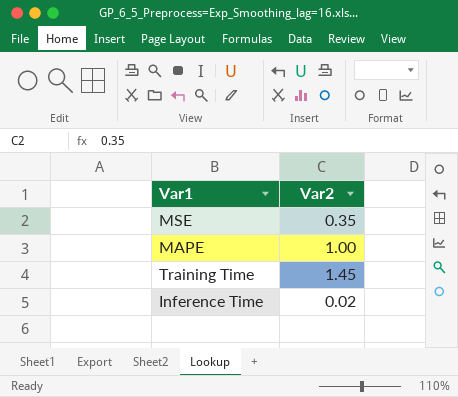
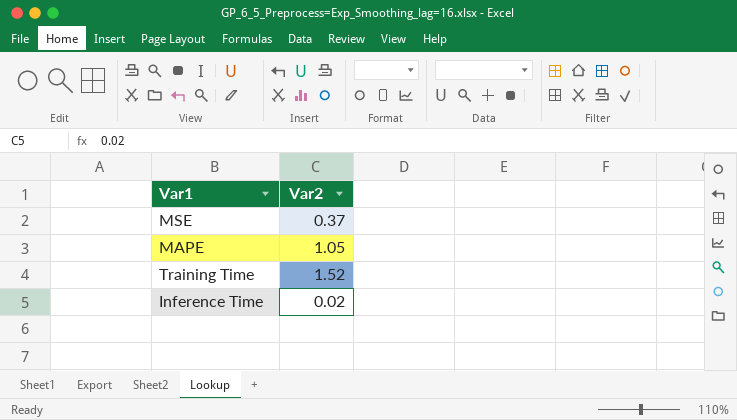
MSE | Var2: 0.35 -> 0.37
MAPE | Var2: 1.00 -> 1.05
Training Time | Var2: 1.45 -> 1.52

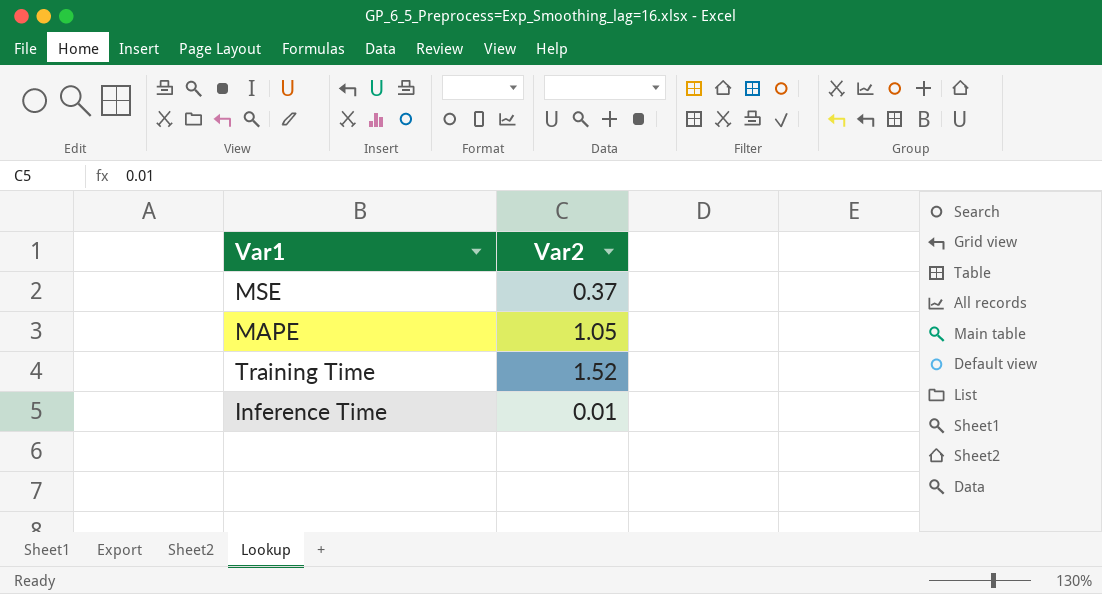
Inference Time | Var2: 0.02 -> 0.01

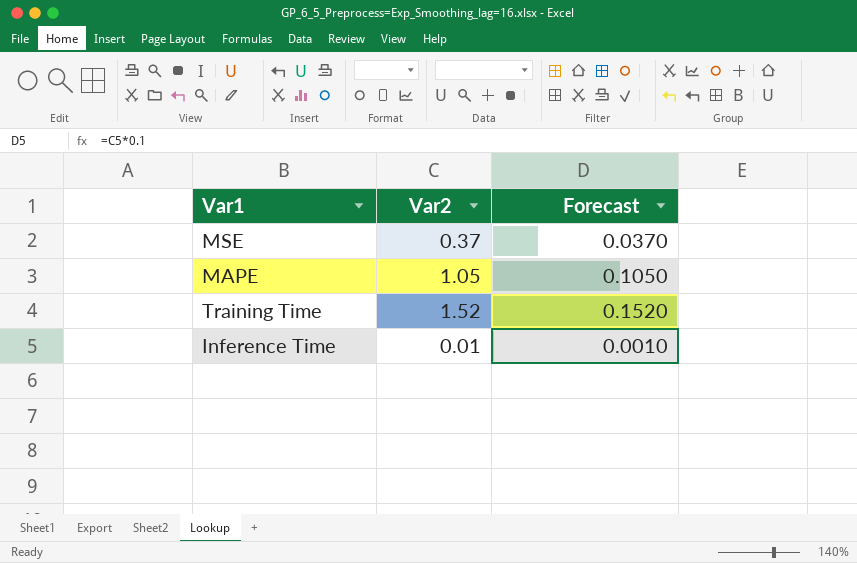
column Forecast | formula: none -> [Var2] * 0.1

